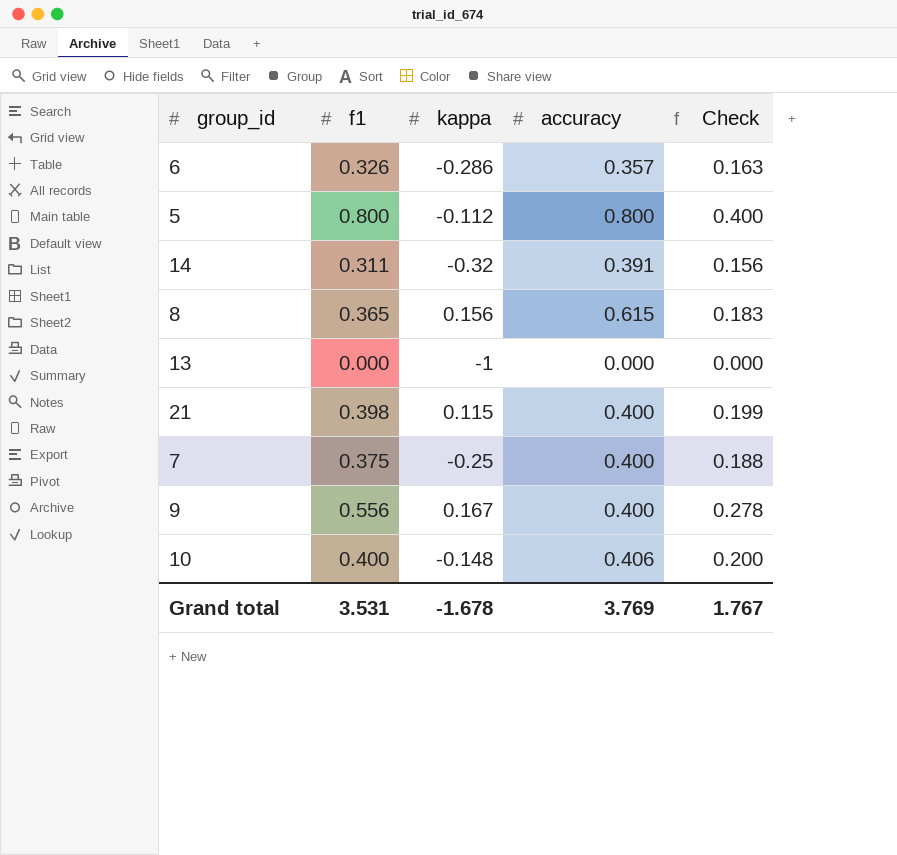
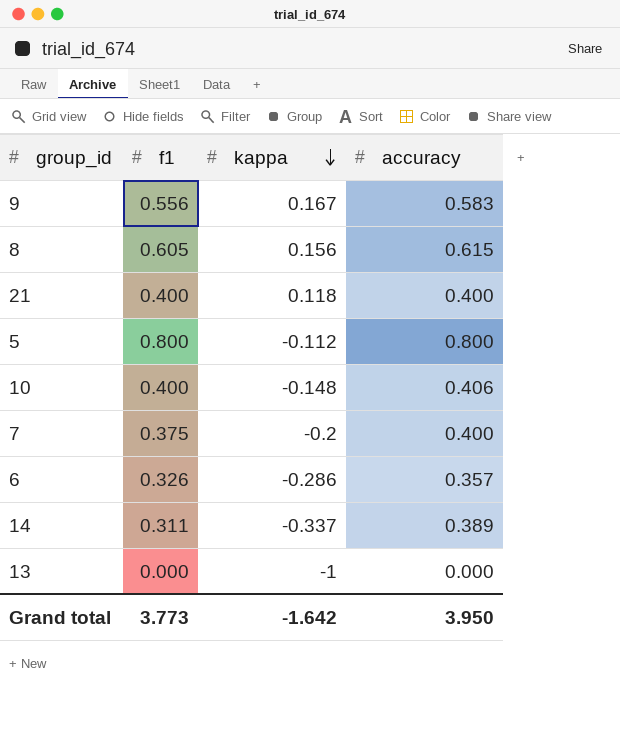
row order: none -> kappa descending
column Check | formula: [f1] * 0.5 -> none
9 | accuracy: 0.400 -> 0.583
8 | f1: 0.365 -> 0.605
21 | f1: 0.398 -> 0.400
21 | kappa: 0.115 -> 0.118
7 | kappa: -0.25 -> -0.2
14 | kappa: -0.32 -> -0.337
14 | accuracy: 0.391 -> 0.389
Grand total | f1: 3.531 -> 3.773
Grand total | kappa: -1.678 -> -1.642
Grand total | accuracy: 3.769 -> 3.950

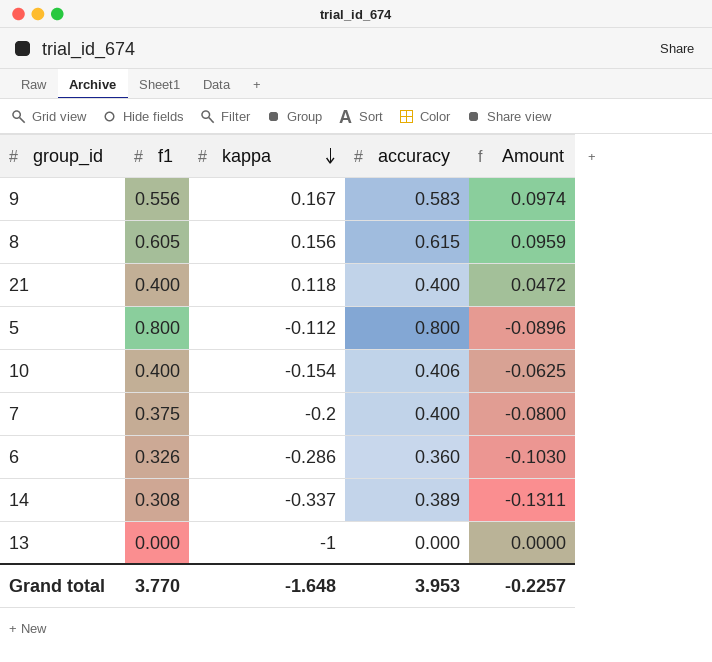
column Amount | formula: none -> [kappa] * [accuracy]
10 | kappa: -0.148 -> -0.154
6 | accuracy: 0.357 -> 0.360
14 | f1: 0.311 -> 0.308
Grand total | f1: 3.773 -> 3.770
Grand total | kappa: -1.642 -> -1.648
Grand total | accuracy: 3.950 -> 3.953

